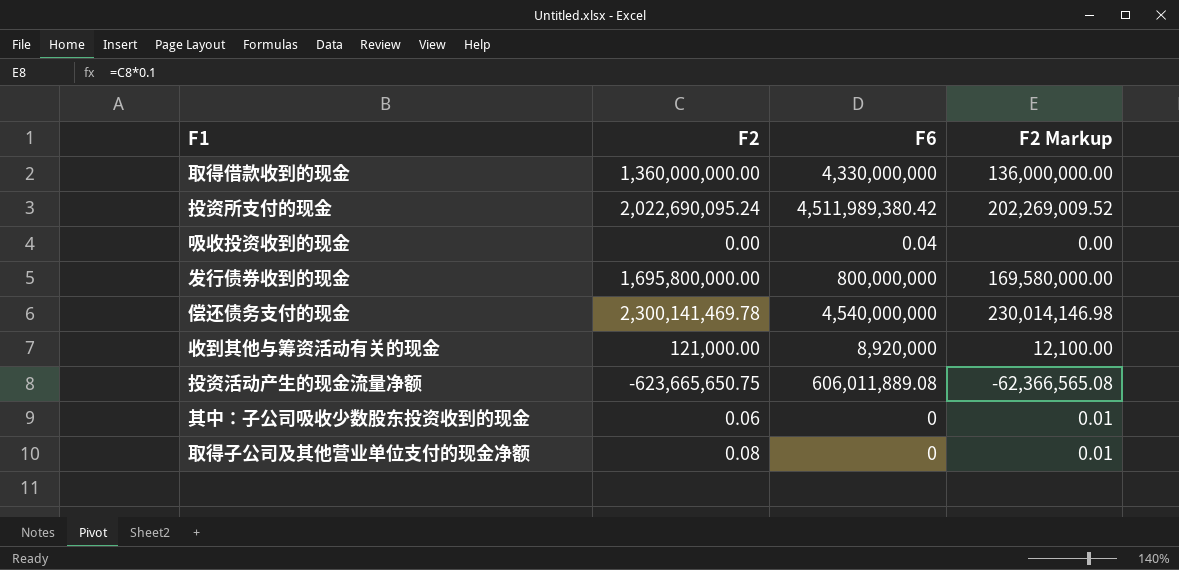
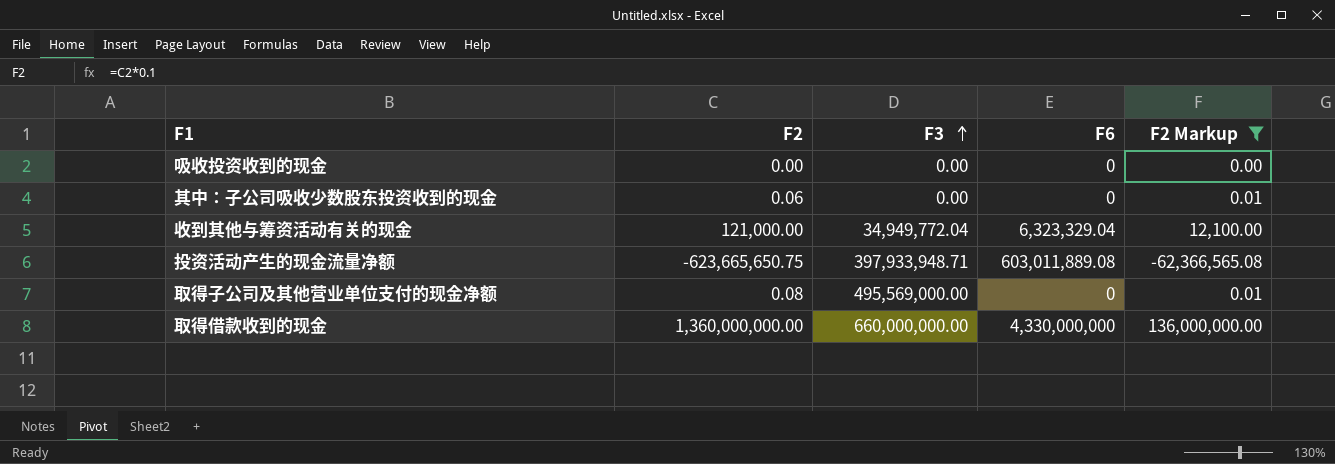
filter: none -> F2 Markup <= 136,000,000.00
row order: none -> F3 ascending
column F3 | position: none -> 3
吸收投资收到的现金 | F6: 0.04 -> 0
收到其他与筹资活动有关的现金 | F6: 8,920,000 -> 6,323,329.04
投资活动产生的现金流量净额 | F6: 606,011,889.08 -> 603,011,889.08

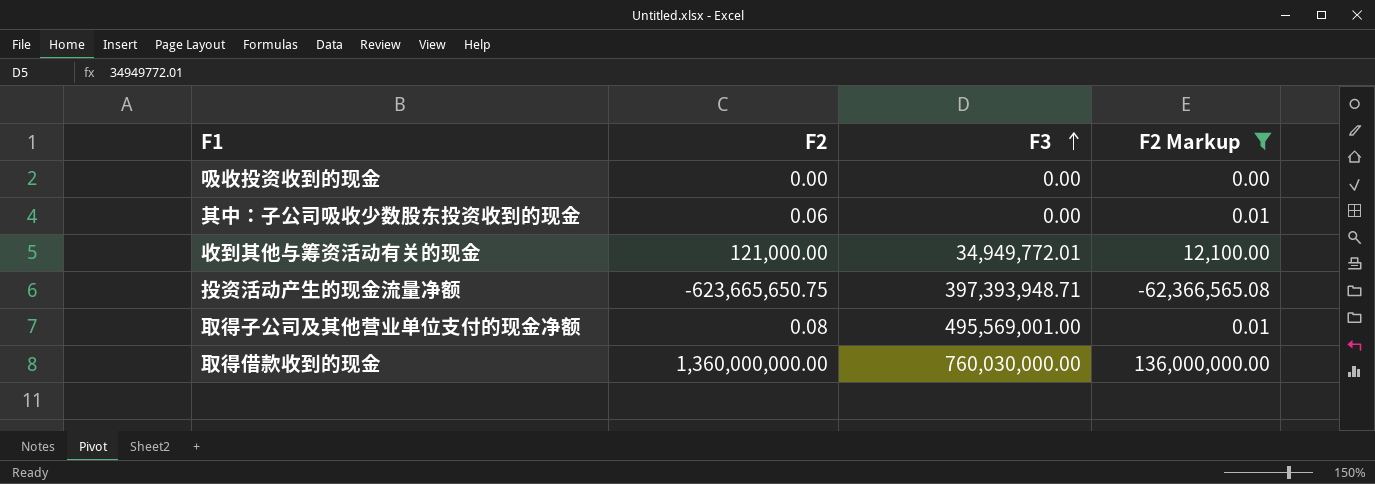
column F6 | position: 4 -> none
收到其他与筹资活动有关的现金 | F3: 34,949,772.04 -> 34,949,772.01
投资活动产生的现金流量净额 | F3: 397,933,948.71 -> 397,393,948.71
取得子公司及其他营业单位支付的现金净额 | F3: 495,569,000.00 -> 495,569,001.00
取得借款收到的现金 | F3: 660,000,000.00 -> 760,030,000.00

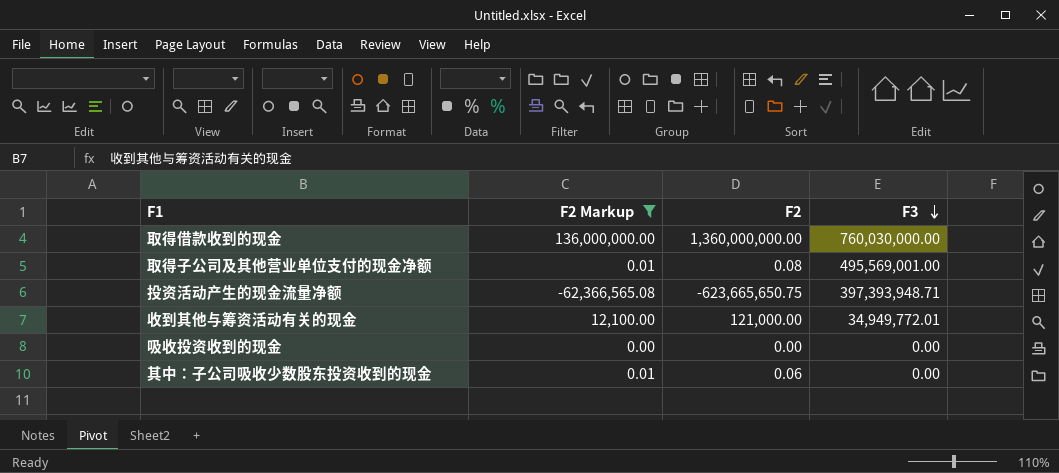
row order: F3 ascending -> F3 descending
column F2 Markup | position: 4 -> 2

